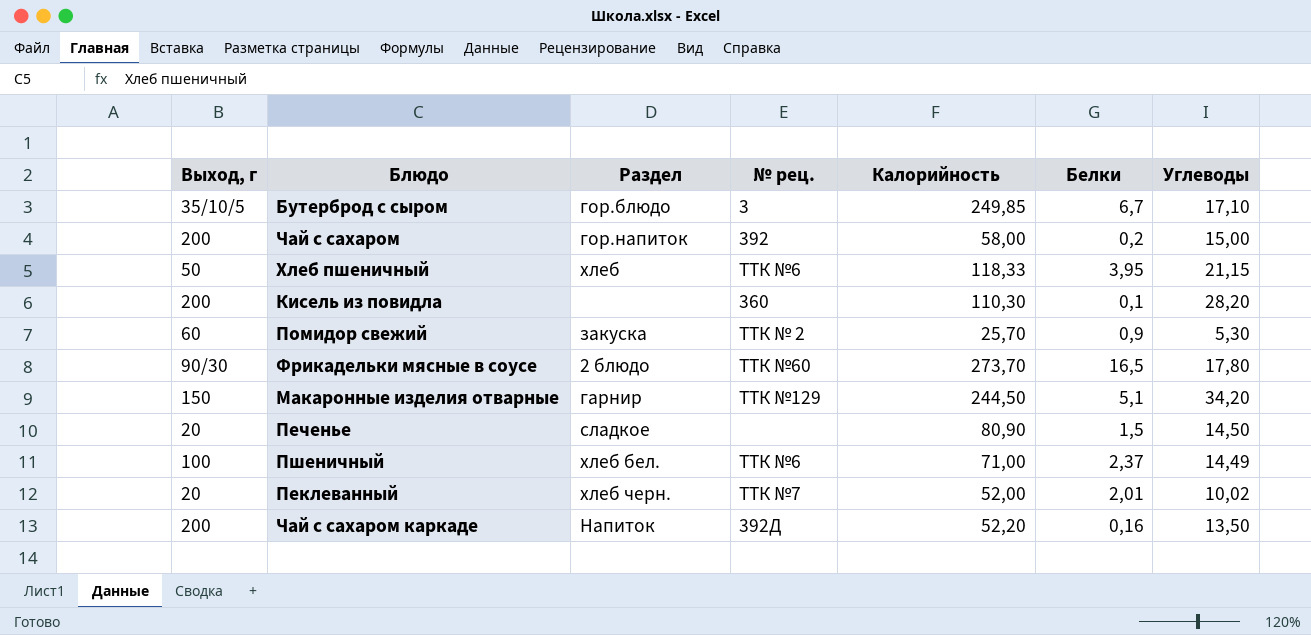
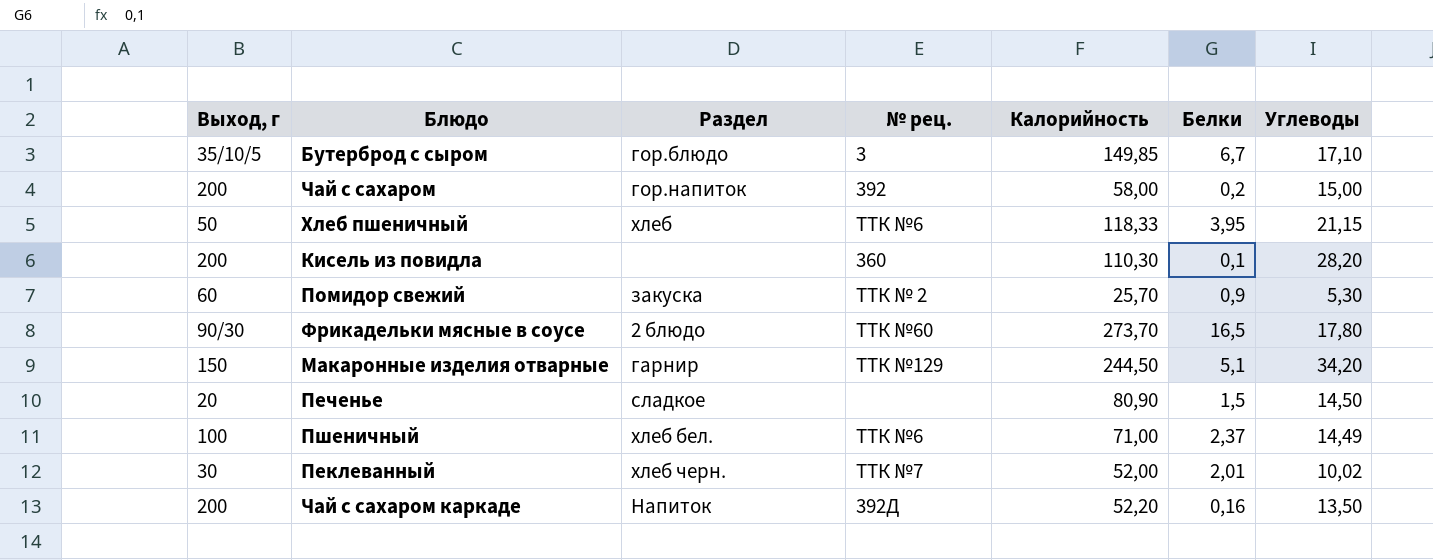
Бутерброд с сыром | Калорийность: 249,85 -> 149,85
Пеклеванный | Выход, г: 20 -> 30

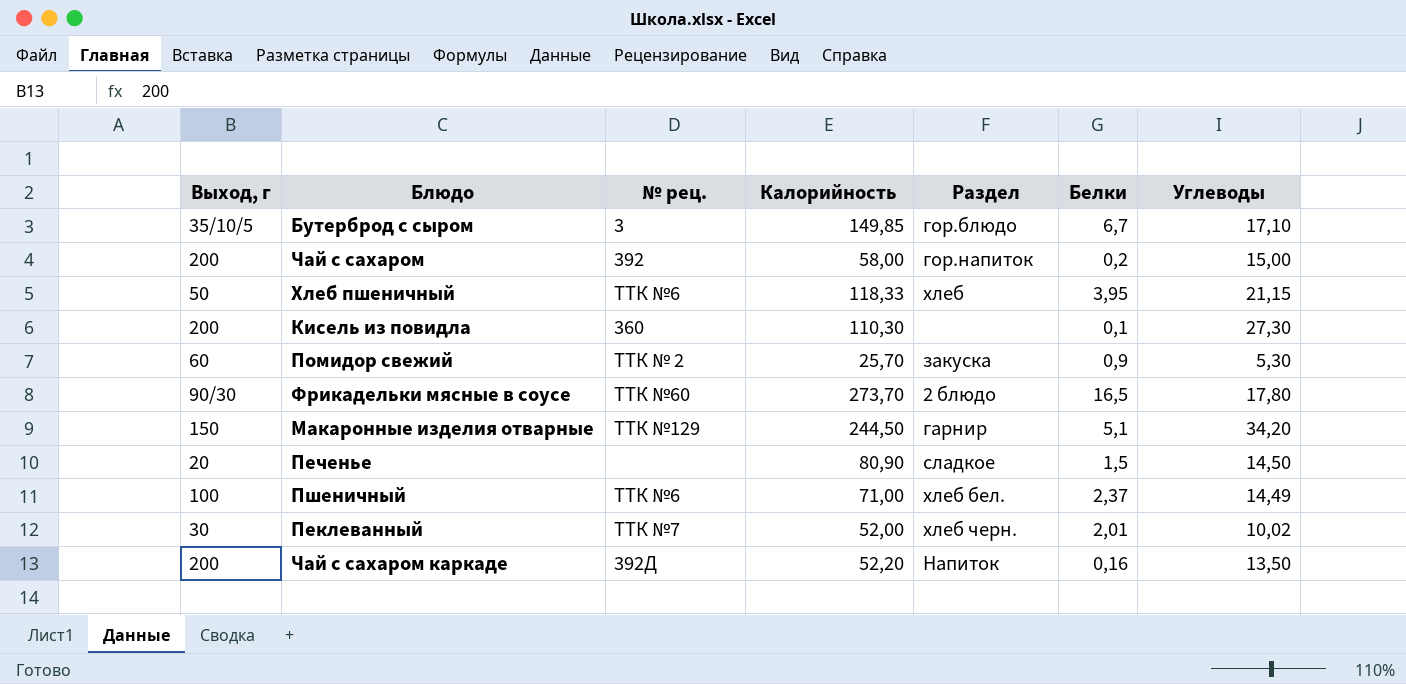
column Раздел | position: 3 -> 5
Кисель из повидла | Углеводы: 28,20 -> 27,30

